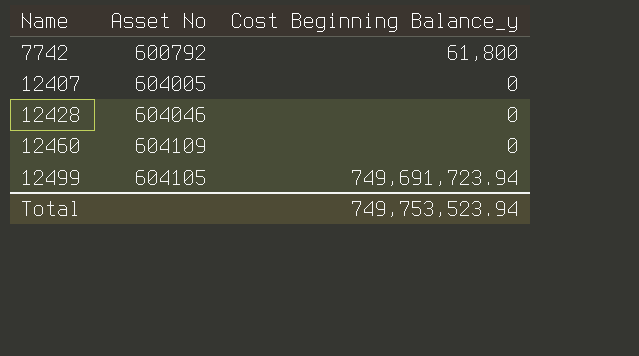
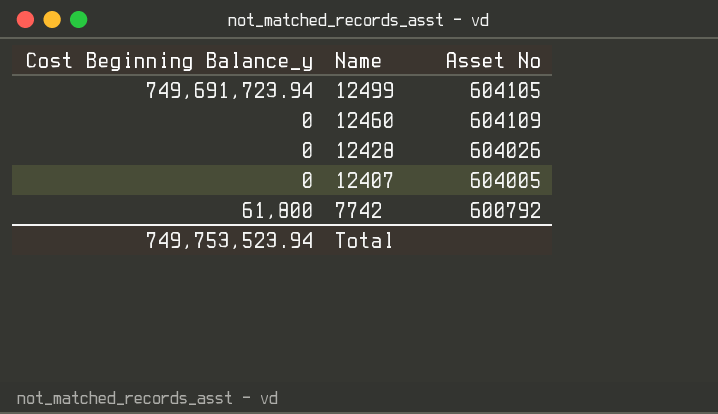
row order: Name ascending -> Name descending
column Cost Beginning Balance_y | position: 3 -> 1
12428 | Asset No: 604046 -> 604026

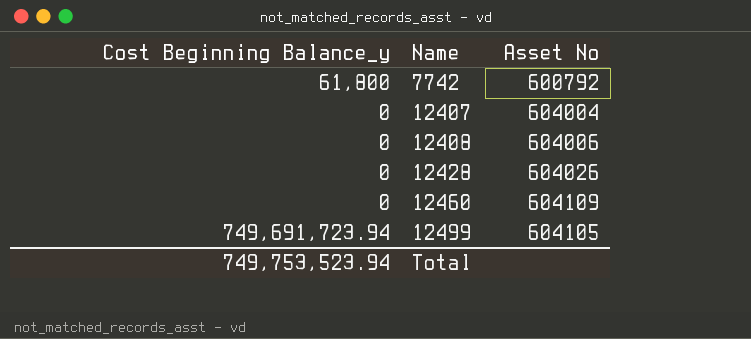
row order: Name descending -> Name ascending
12407 | Asset No: 604005 -> 604004
row 12408: none -> 0 | 604006

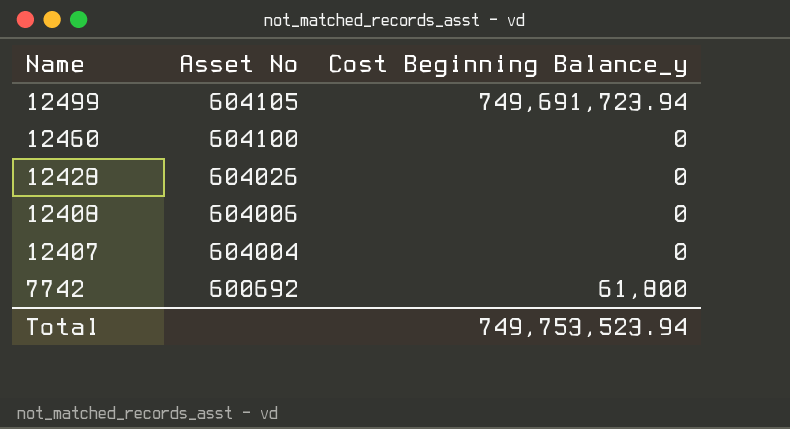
row order: Name ascending -> Name descending
column Cost Beginning Balance_y | position: 1 -> 3
12460 | Asset No: 604109 -> 604100
7742 | Asset No: 600792 -> 600692

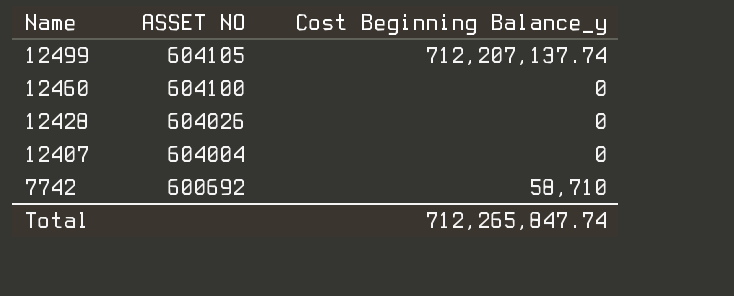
column name: Asset No -> ASSET NO
row 12408: 604006 | 0 -> none
12499 | Cost Beginning Balance_y: 749,691,723.94 -> 712,207,137.74
7742 | Cost Beginning Balance_y: 61,800 -> 58,710
Total | Cost Beginning Balance_y: 749,753,523.94 -> 712,265,847.74

